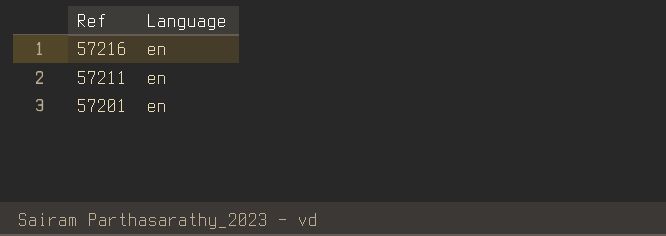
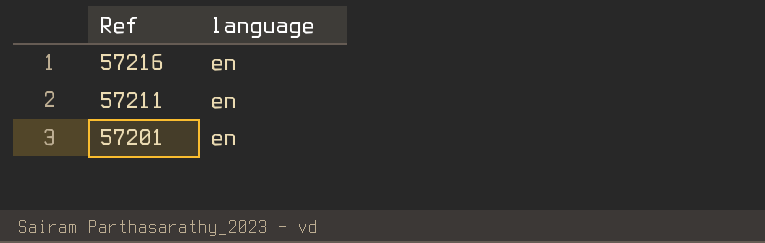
column name: Language -> language

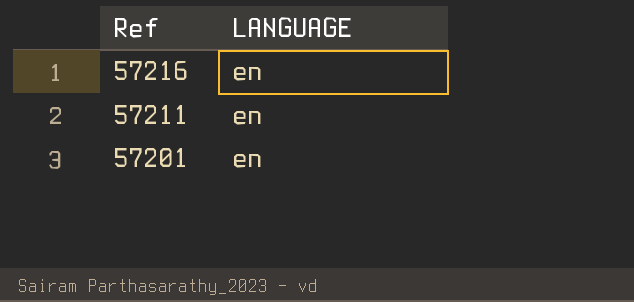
column name: language -> LANGUAGE

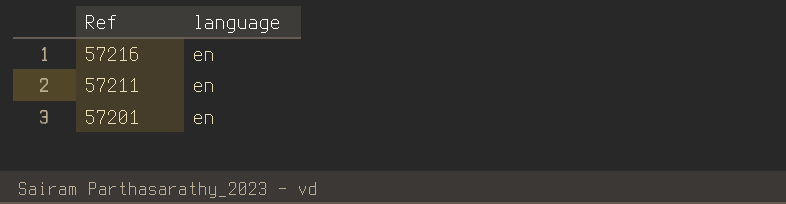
column name: LANGUAGE -> language

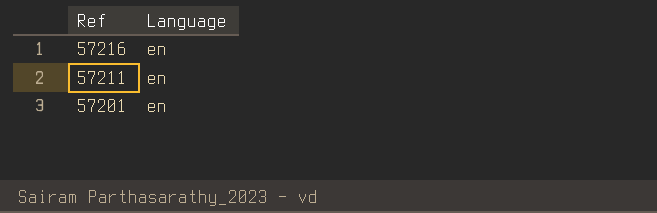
column name: language -> Language

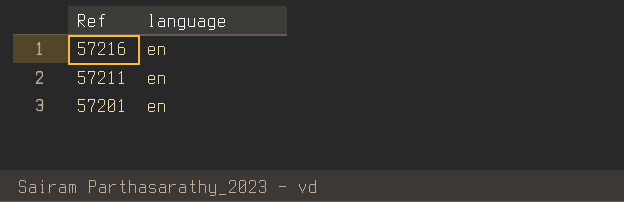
column name: Language -> language

